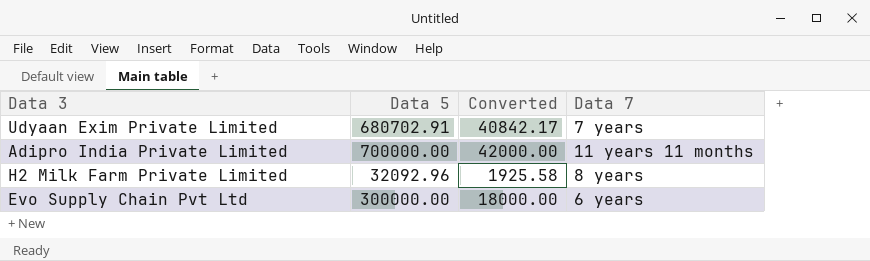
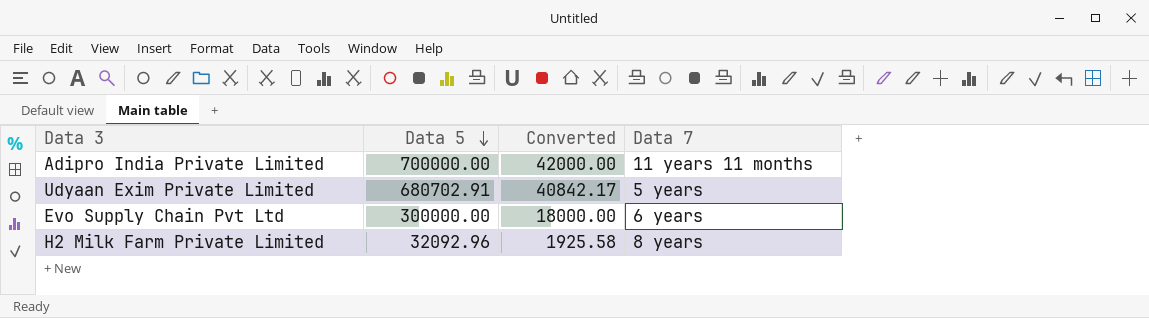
row order: none -> Data 5 descending
Udyaan Exim Private Limited | Data 7: 7 years -> 5 years

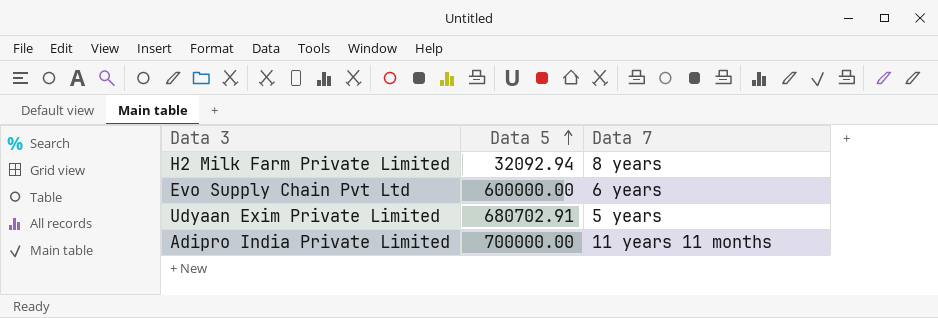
row order: Data 5 descending -> Data 5 ascending
column Converted | formula: [Data 5] * 0.06 -> none
H2 Milk Farm Private Limited | Data 5: 32092.96 -> 32092.94
Evo Supply Chain Pvt Ltd | Data 5: 300000.00 -> 600000.00

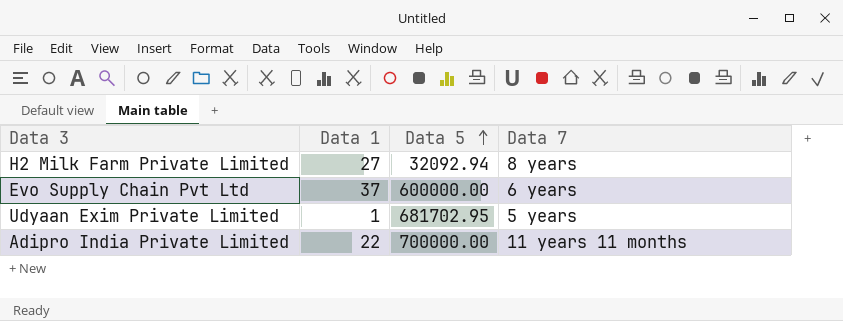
column Data 1 | position: none -> 2
Udyaan Exim Private Limited | Data 5: 680702.91 -> 681702.95

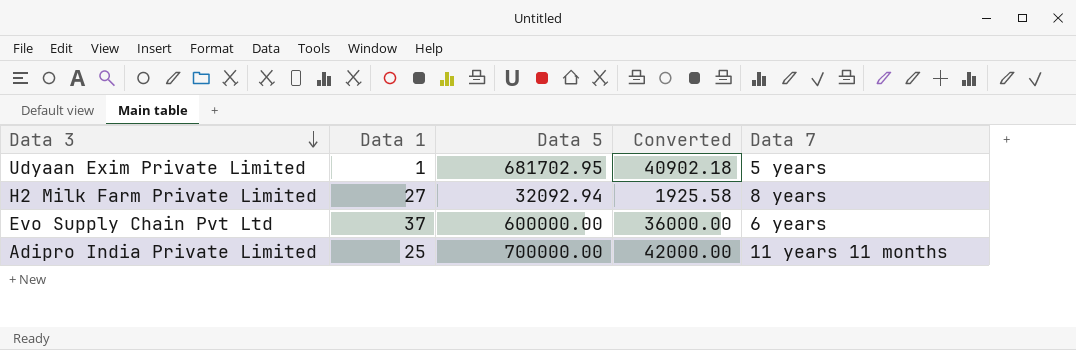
row order: Data 5 ascending -> Data 3 descending
column Converted | formula: none -> [Data 5] * 0.06
Adipro India Private Limited | Data 1: 22 -> 25

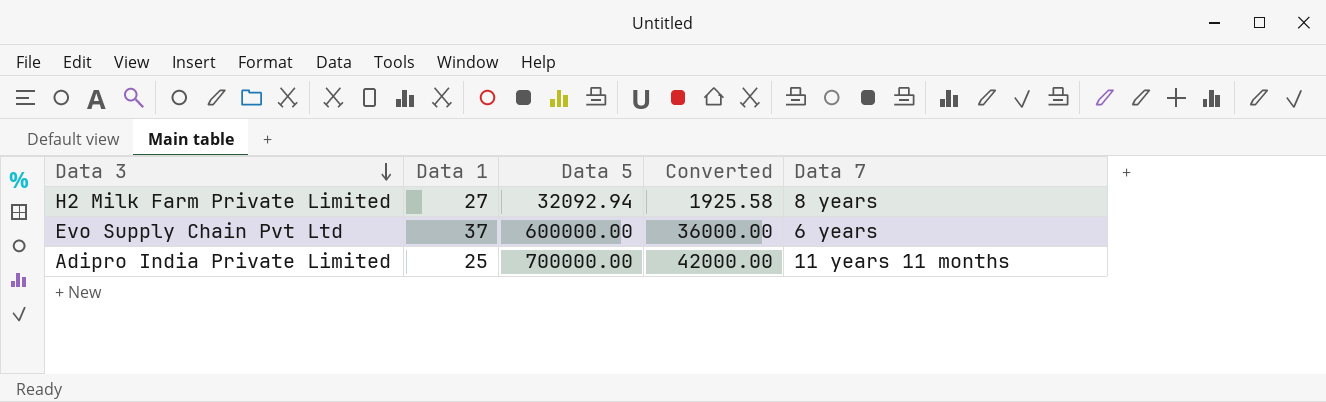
row Udyaan Exim Private Limited: 1 | 681702.95 | 40902.18 | 5 years -> none

